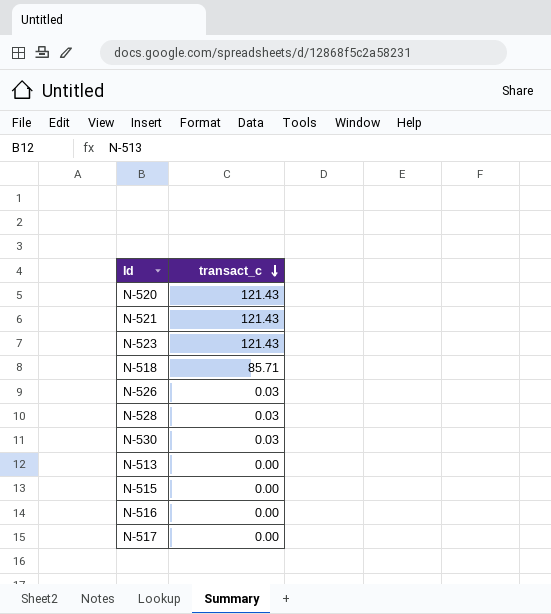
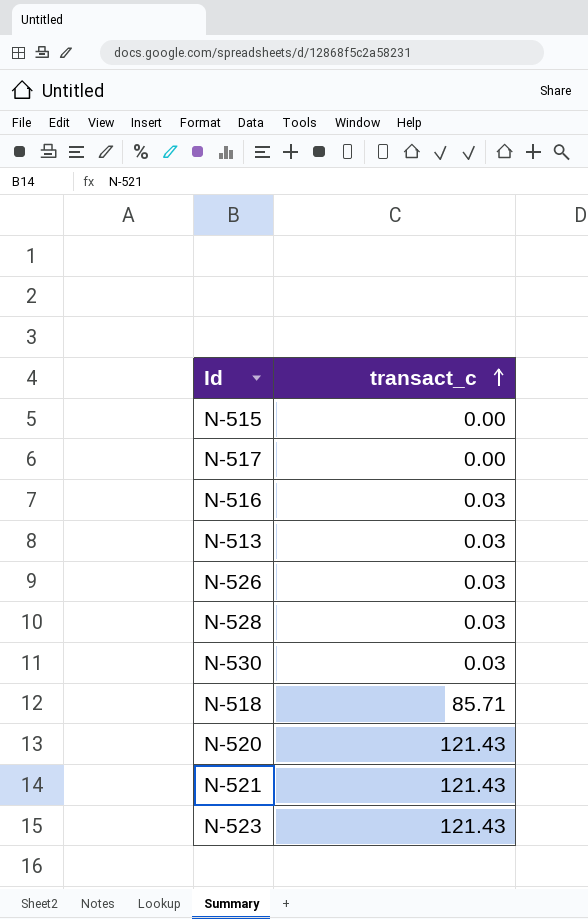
row order: transact_c descending -> transact_c ascending
N-516 | transact_c: 0.00 -> 0.03
N-513 | transact_c: 0.00 -> 0.03

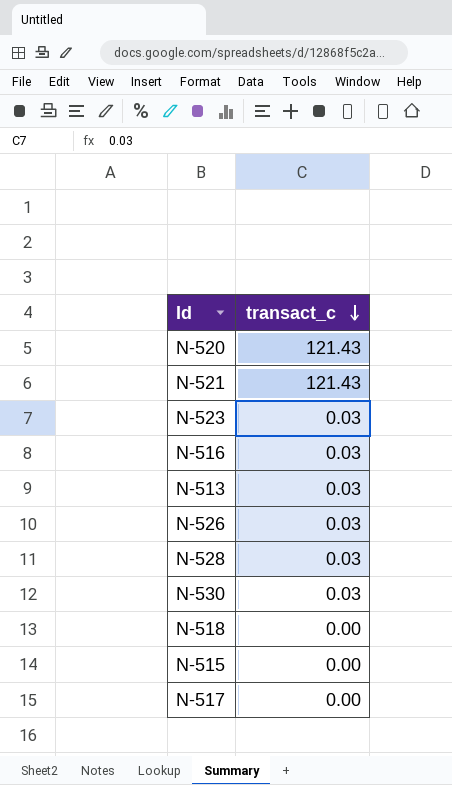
row order: transact_c ascending -> transact_c descending
N-523 | transact_c: 121.43 -> 0.03
N-518 | transact_c: 85.71 -> 0.00

